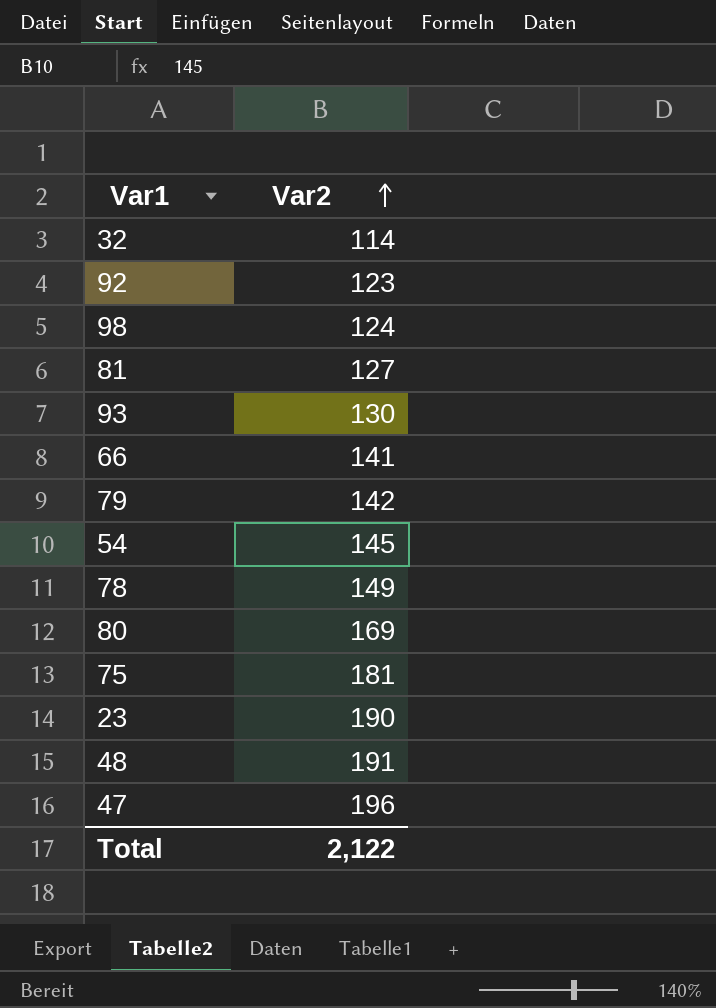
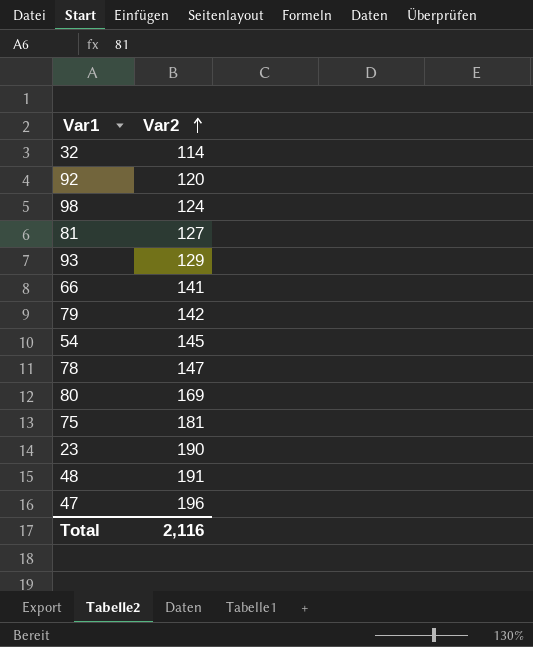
92 | Var2: 123 -> 120
93 | Var2: 130 -> 129
78 | Var2: 149 -> 147
Total | Var2: 2,122 -> 2,116

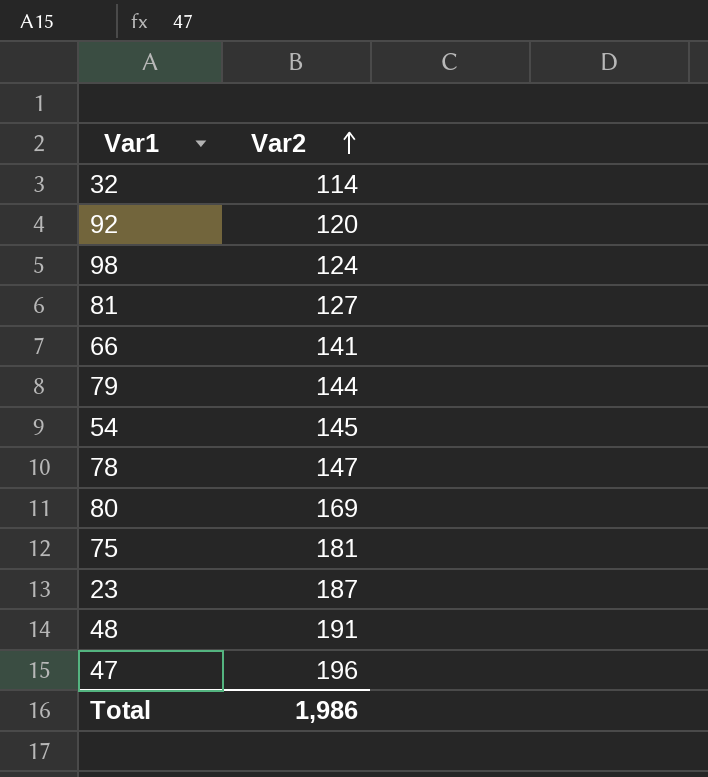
row 93: 129 -> none
79 | Var2: 142 -> 144
23 | Var2: 190 -> 187
Total | Var2: 2,116 -> 1,986

